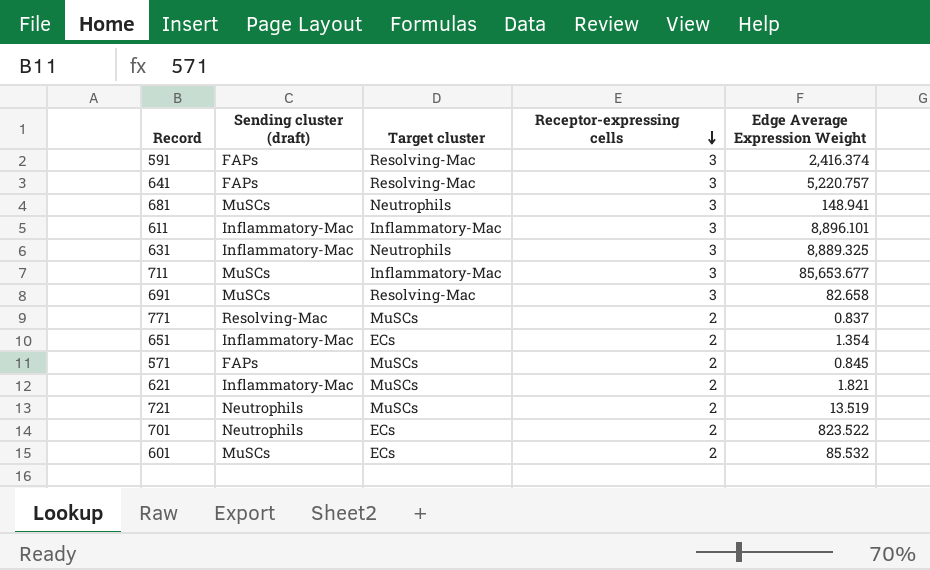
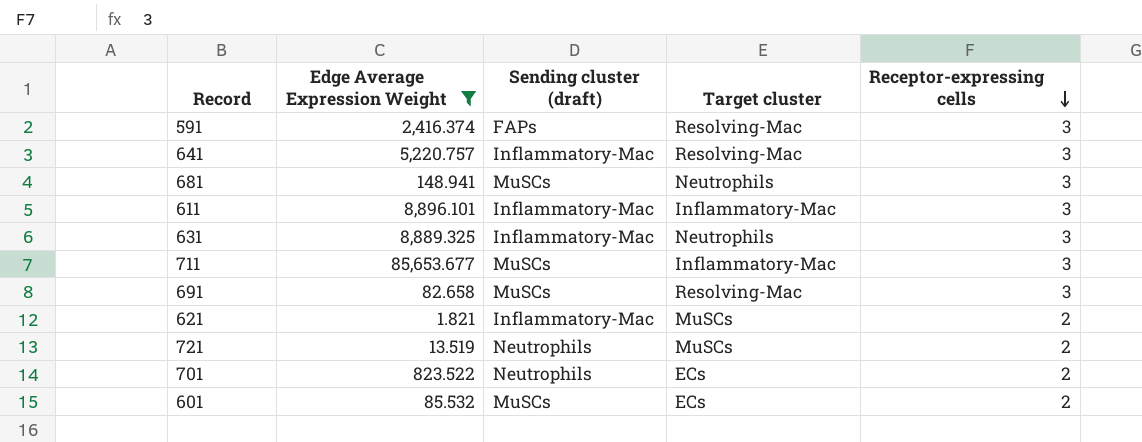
filter: none -> Edge Average Expression Weight >= 1.821
column Edge Average Expression Weight | position: 5 -> 2
641 | Sending cluster (draft): FAPs -> Inflammatory-Mac

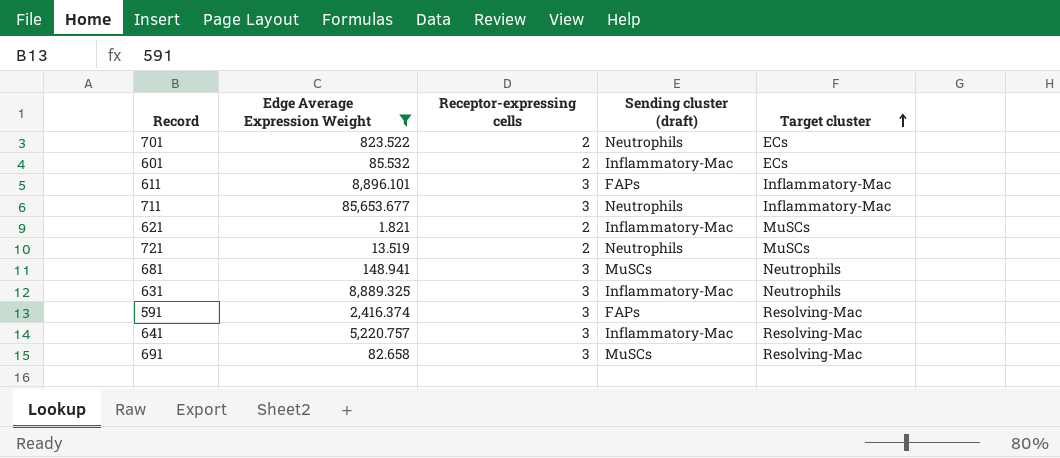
row order: Receptor-expressing cells descending -> Target cluster ascending
column Receptor-expressing cells | position: 5 -> 3
601 | Sending cluster (draft): MuSCs -> Inflammatory-Mac
611 | Sending cluster (draft): Inflammatory-Mac -> FAPs
711 | Sending cluster (draft): MuSCs -> Neutrophils

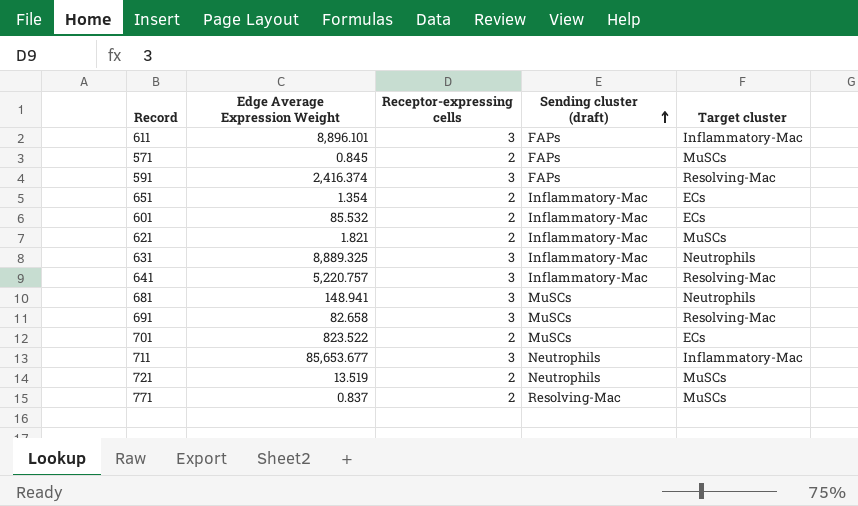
filter: Edge Average Expression Weight >= 1.821 -> none
row order: Target cluster ascending -> Sending cluster (draft) ascending
701 | Sending cluster (draft): Neutrophils -> MuSCs

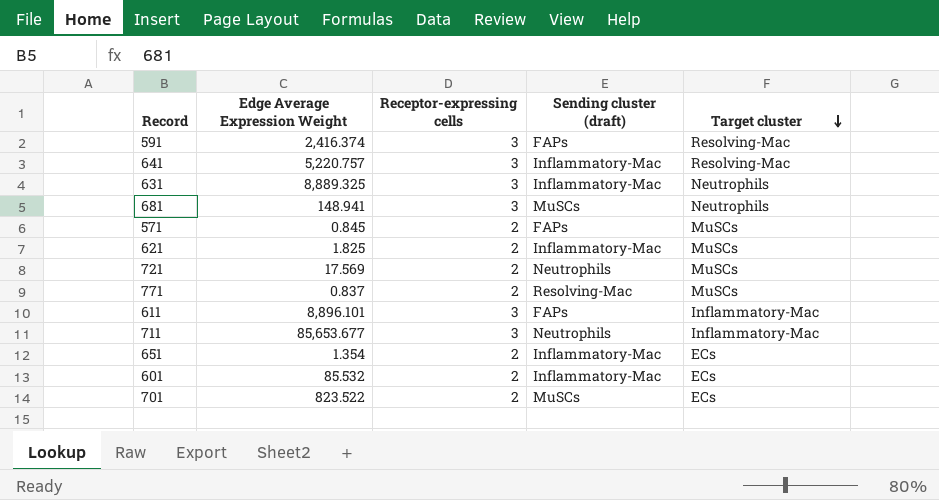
row order: Sending cluster (draft) ascending -> Target cluster descending
row 691: 82.658 | 3 | MuSCs | Resolving-Mac -> none
621 | Edge Average Expression Weight: 1.821 -> 1.825
721 | Edge Average Expression Weight: 13.519 -> 17.569

